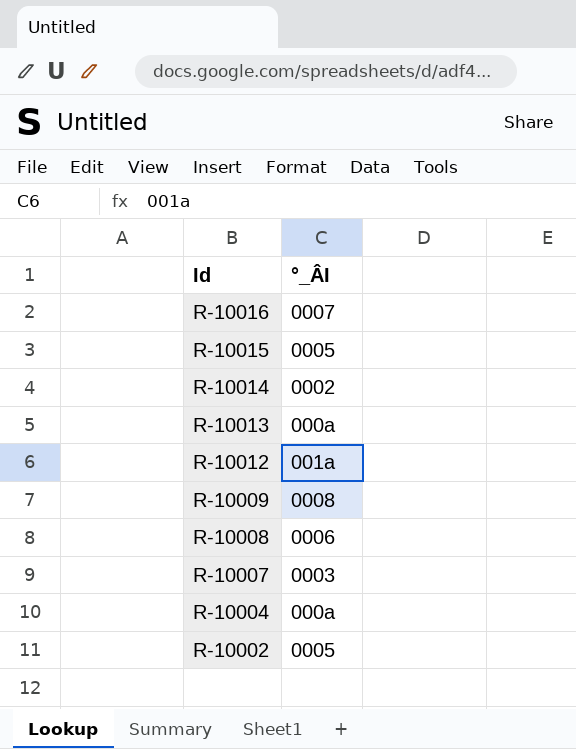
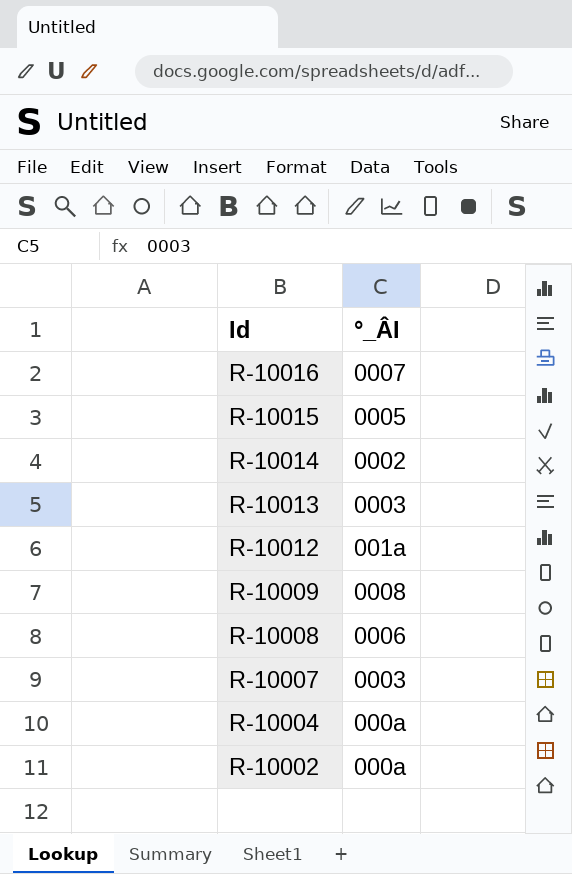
R-10013 | °_ÂI: 000a -> 0003
R-10002 | °_ÂI: 0005 -> 000a

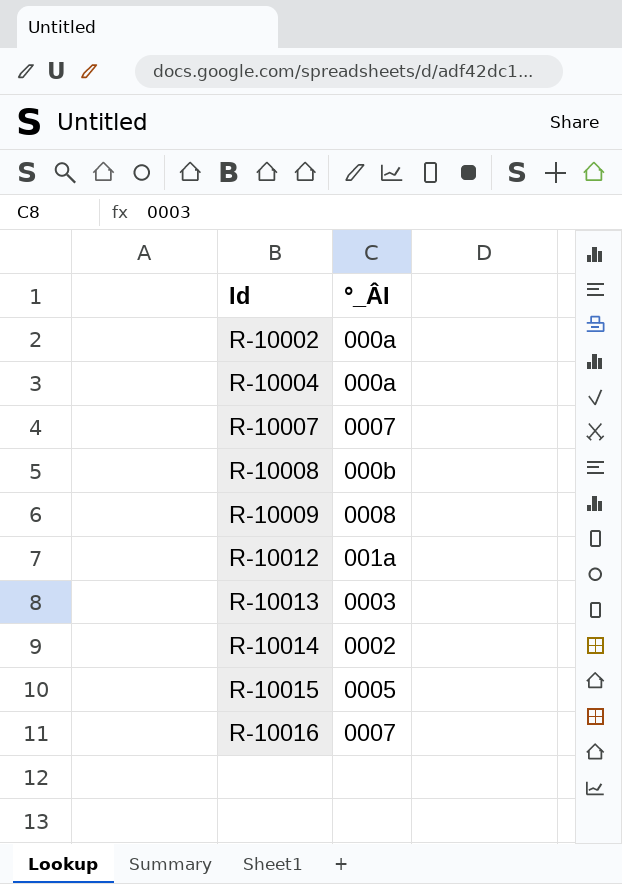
row order: Id descending -> Id ascending
R-10007 | °_ÂI: 0003 -> 0007
R-10008 | °_ÂI: 0006 -> 000b

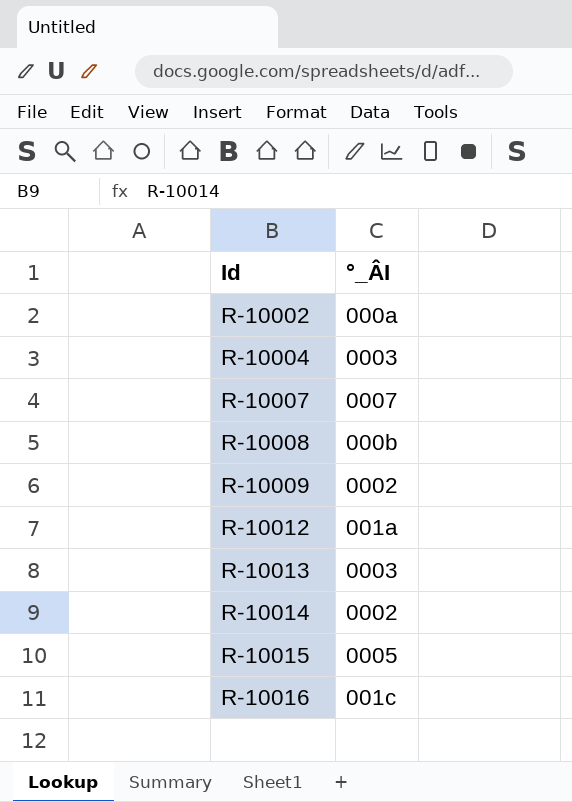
R-10004 | °_ÂI: 000a -> 0003
R-10009 | °_ÂI: 0008 -> 0002
R-10016 | °_ÂI: 0007 -> 001c

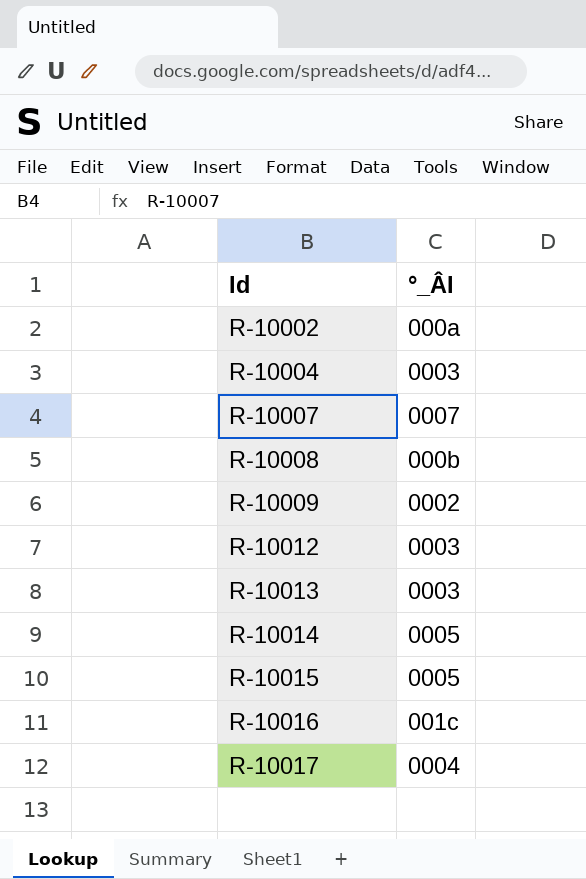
R-10012 | °_ÂI: 001a -> 0003
R-10014 | °_ÂI: 0002 -> 0005
row R-10017: none -> 0004

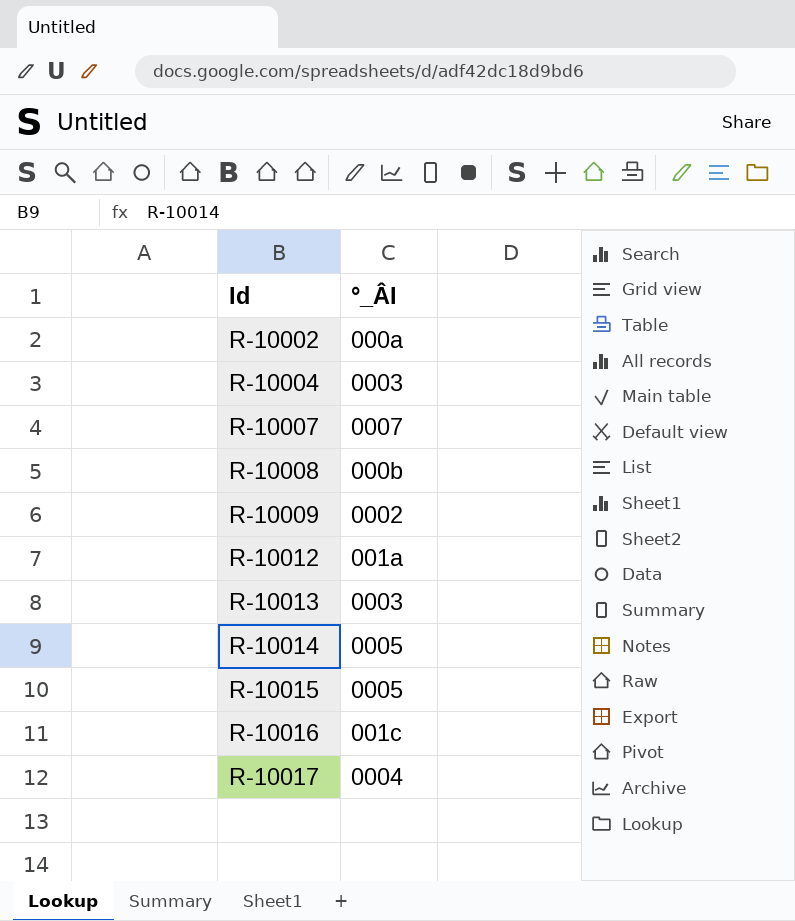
R-10012 | °_ÂI: 0003 -> 001a

